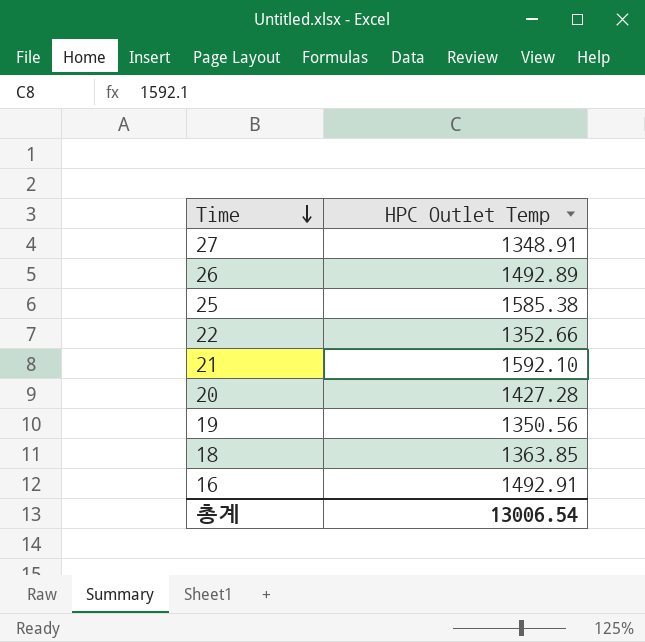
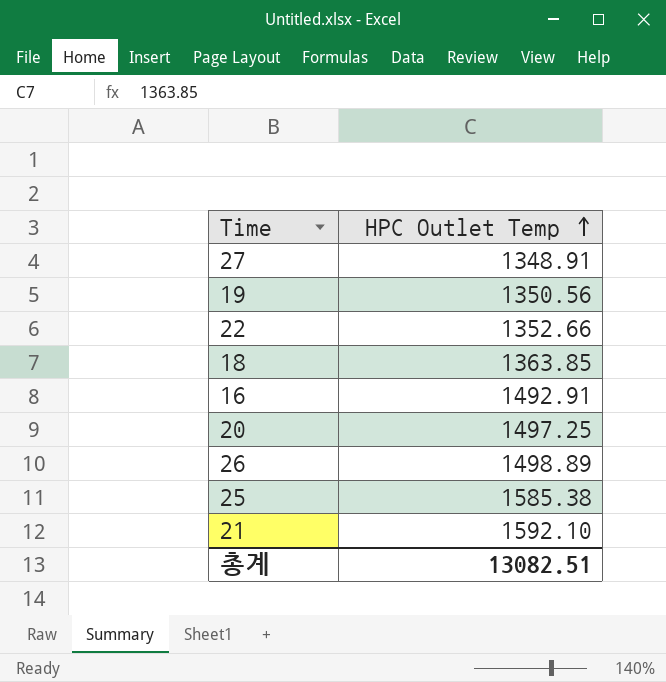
row order: Time descending -> HPC Outlet Temp ascending
20 | HPC Outlet Temp: 1427.28 -> 1497.25
26 | HPC Outlet Temp: 1492.89 -> 1498.89
총계 | HPC Outlet Temp: 13006.54 -> 13082.51

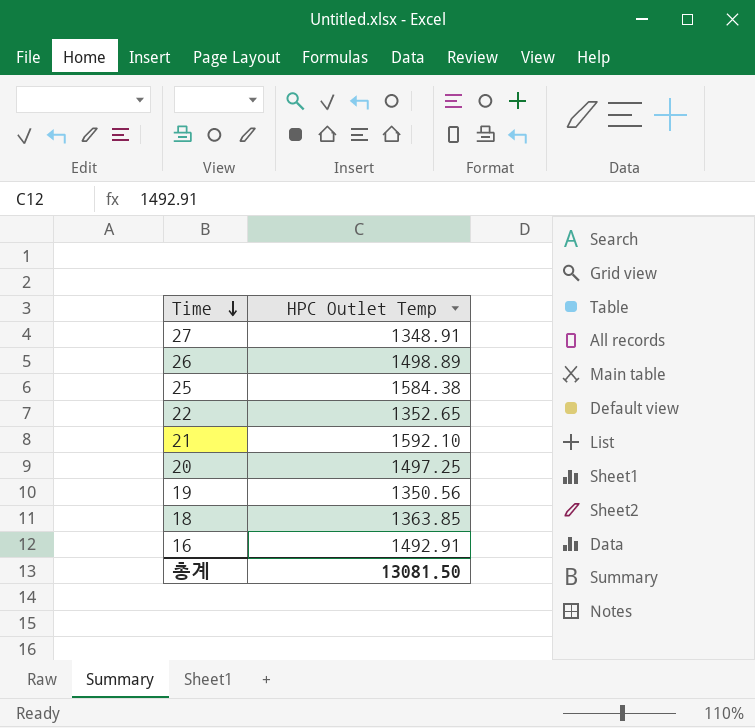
row order: HPC Outlet Temp ascending -> Time descending
25 | HPC Outlet Temp: 1585.38 -> 1584.38
22 | HPC Outlet Temp: 1352.66 -> 1352.65
총계 | HPC Outlet Temp: 13082.51 -> 13081.50

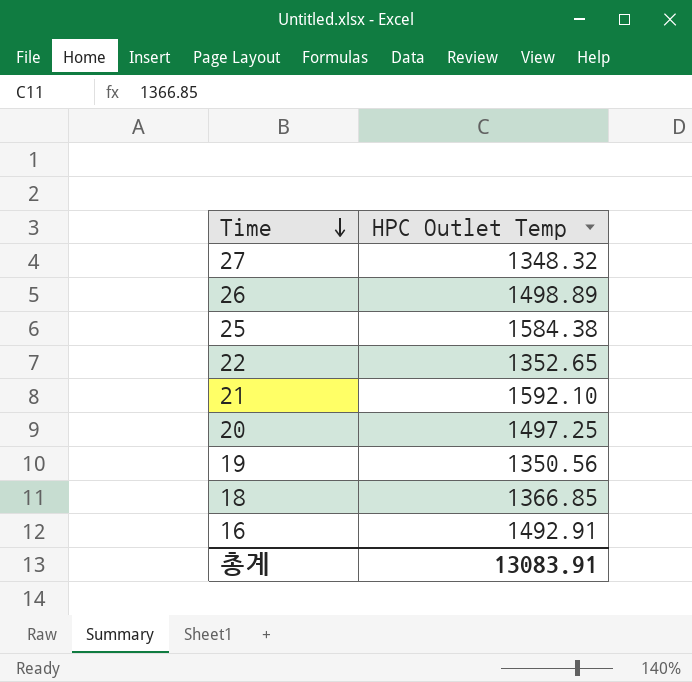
27 | HPC Outlet Temp: 1348.91 -> 1348.32
18 | HPC Outlet Temp: 1363.85 -> 1366.85
총계 | HPC Outlet Temp: 13081.50 -> 13083.91

